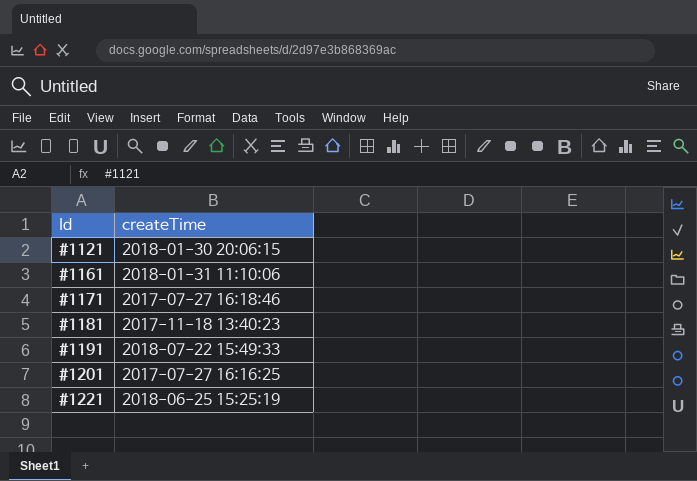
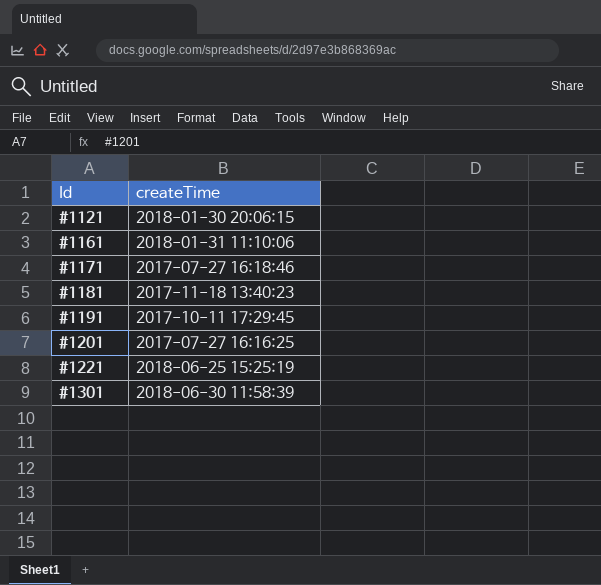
#1191 | createTime: 2018-07-22 15:49:33 -> 2017-10-11 17:29:45
row #1301: none -> 2018-06-30 11:58:39

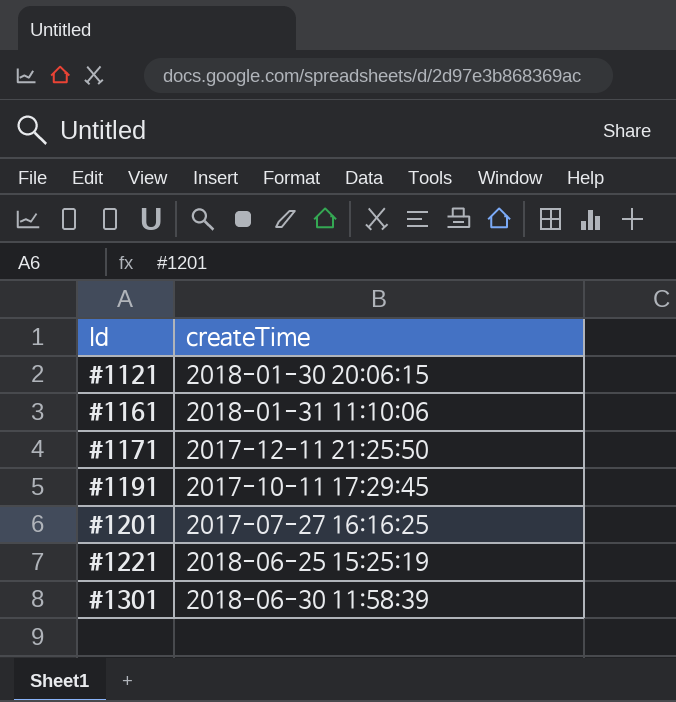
row #1181: 2017-11-18 13:40:23 -> none
#1171 | createTime: 2017-07-27 16:18:46 -> 2017-12-11 21:25:50

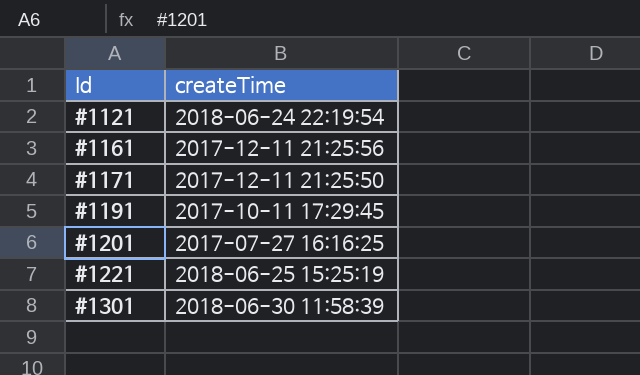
#1121 | createTime: 2018-01-30 20:06:15 -> 2018-06-24 22:19:54
#1161 | createTime: 2018-01-31 11:10:06 -> 2017-12-11 21:25:56

